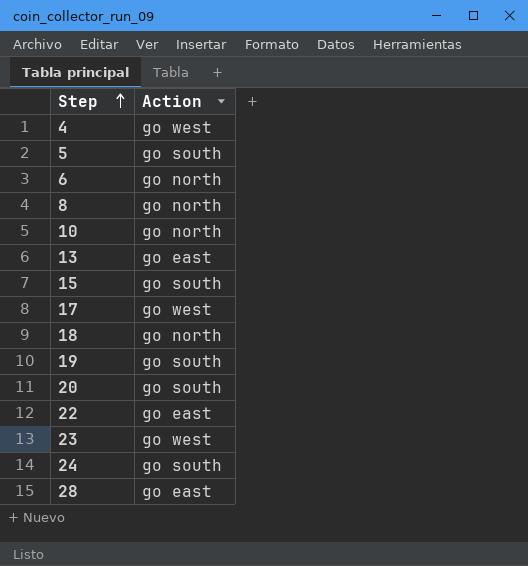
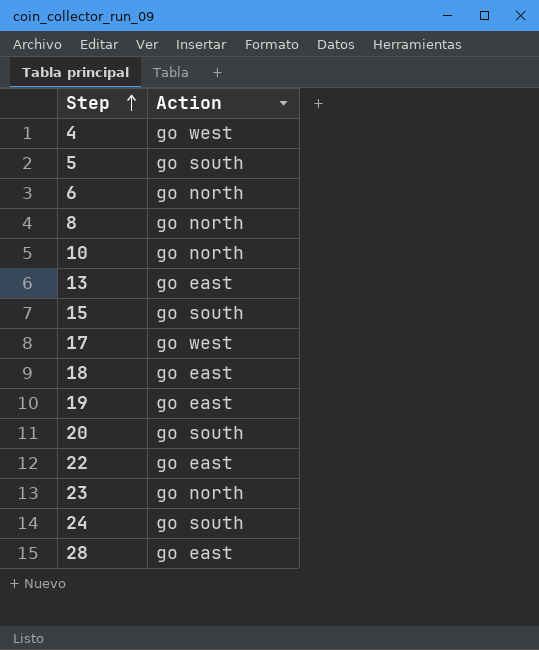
18 | Action: go north -> go east
19 | Action: go south -> go east
23 | Action: go west -> go north

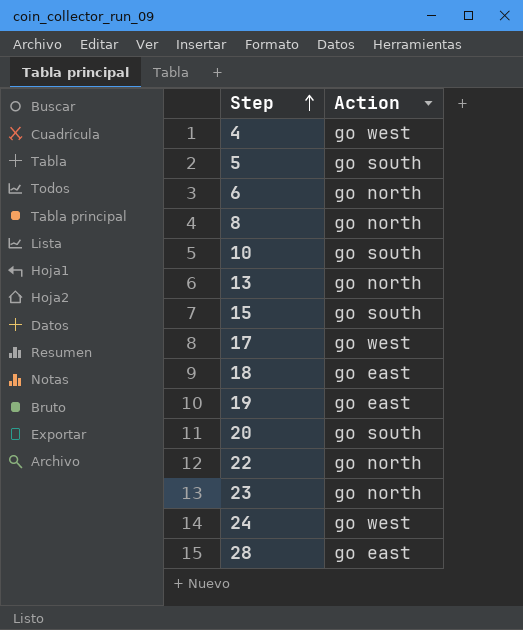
10 | Action: go north -> go south
13 | Action: go east -> go north
22 | Action: go east -> go north
24 | Action: go south -> go west

